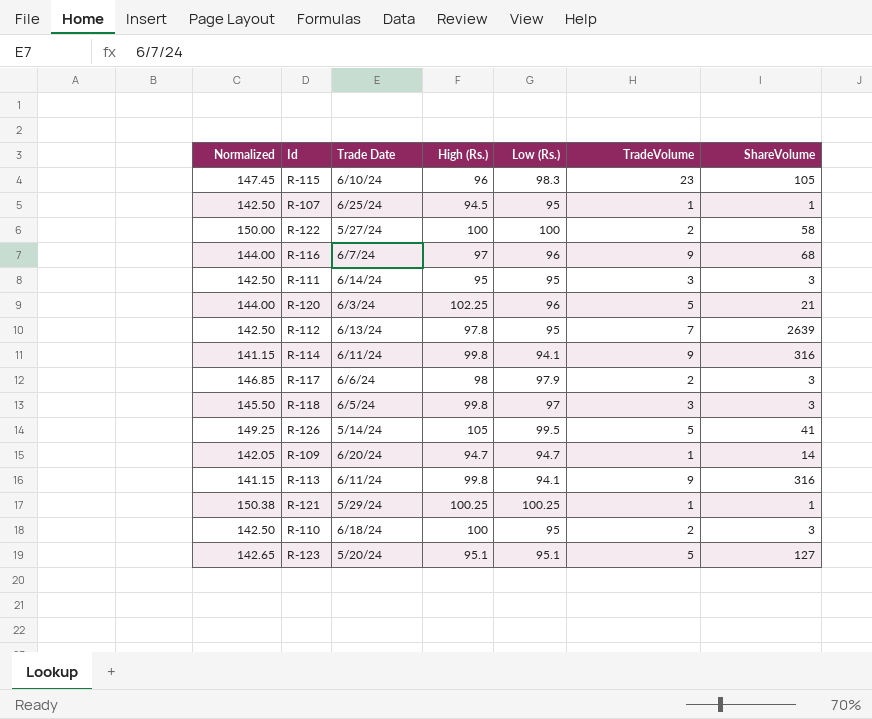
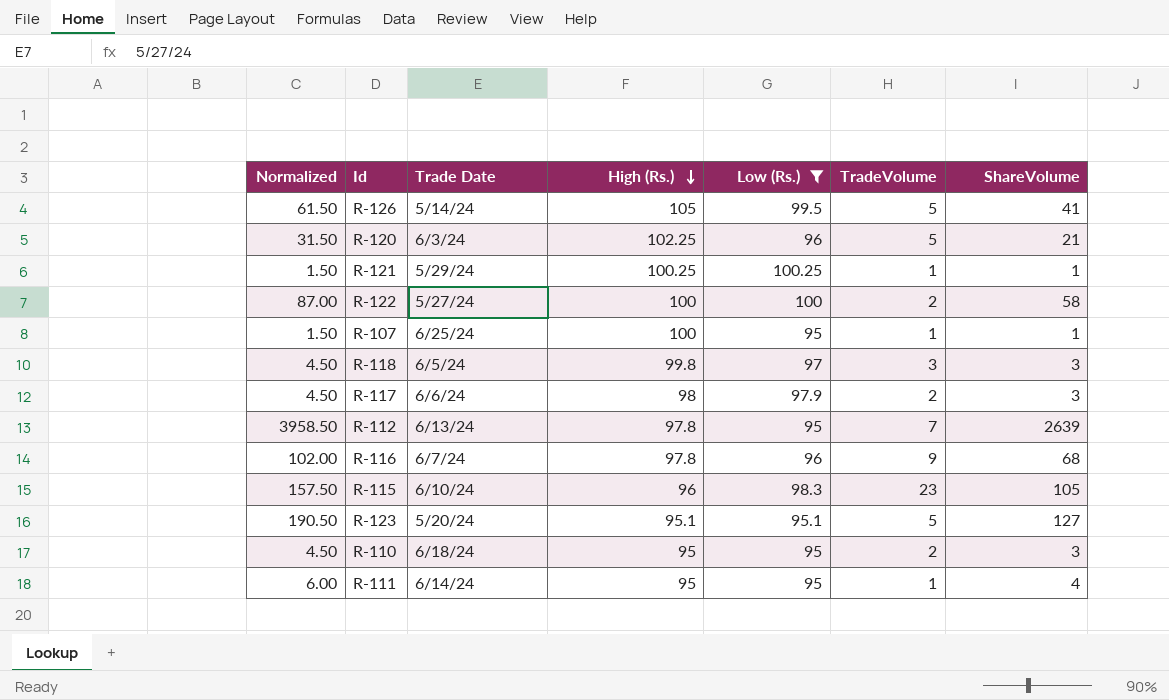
filter: none -> Low (Rs.) >= 95
row order: none -> High (Rs.) descending
column Normalized | formula: [Low (Rs.)] * 1.5 -> [ShareVolume] * 1.5
R-107 | High (Rs.): 94.5 -> 100
R-116 | High (Rs.): 97 -> 97.8
R-110 | High (Rs.): 100 -> 95
R-111 | TradeVolume: 3 -> 1
R-111 | ShareVolume: 3 -> 4

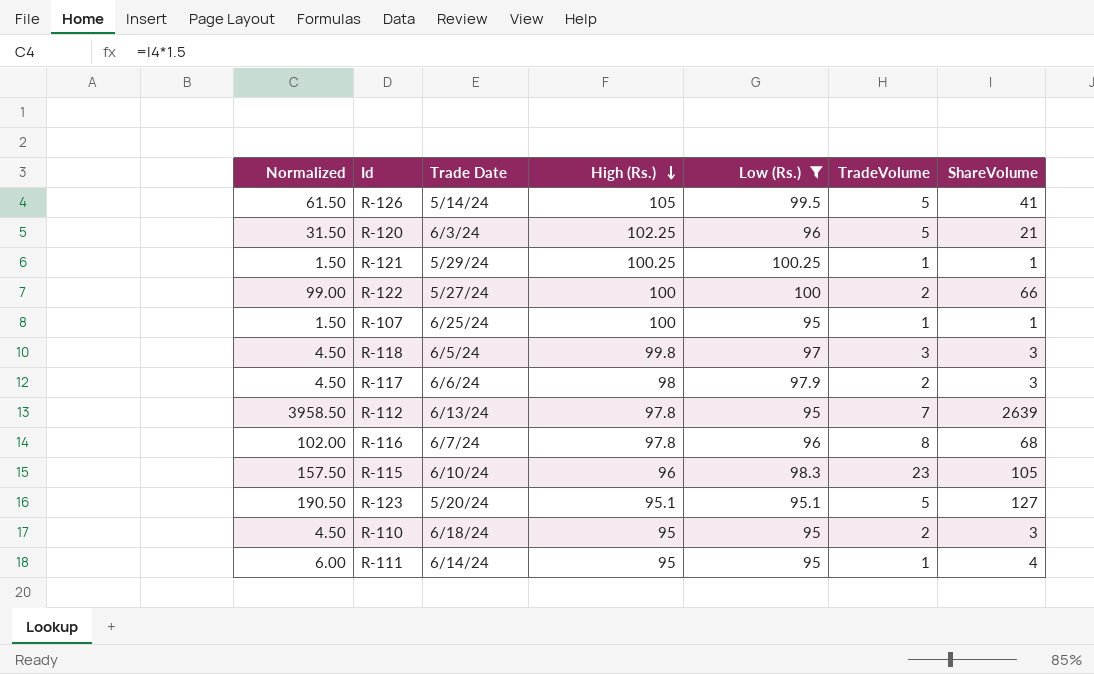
R-122 | Normalized: 87.00 -> 99.00
R-122 | ShareVolume: 58 -> 66
R-116 | TradeVolume: 9 -> 8

